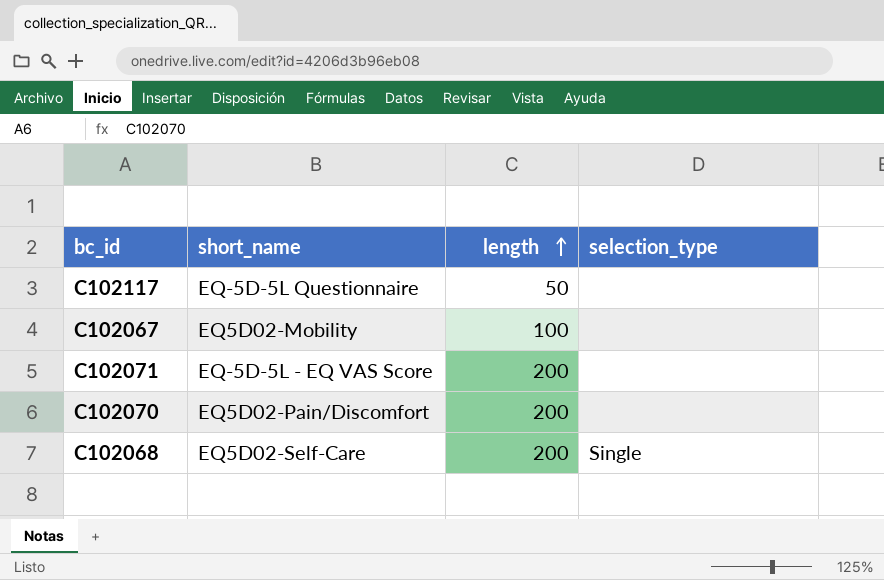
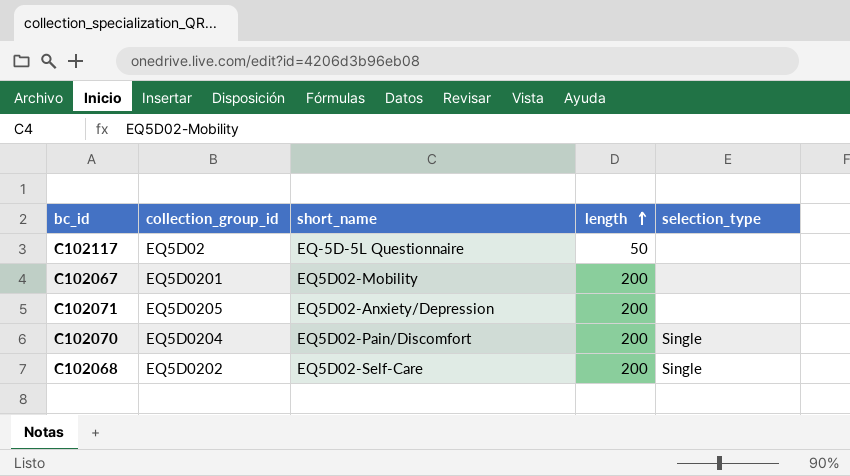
column collection_group_id | position: none -> 2
C102067 | length: 100 -> 200
C102071 | short_name: EQ-5D-5L - EQ VAS Score -> EQ5D02-Anxiety/Depression
C102070 | selection_type: none -> Single

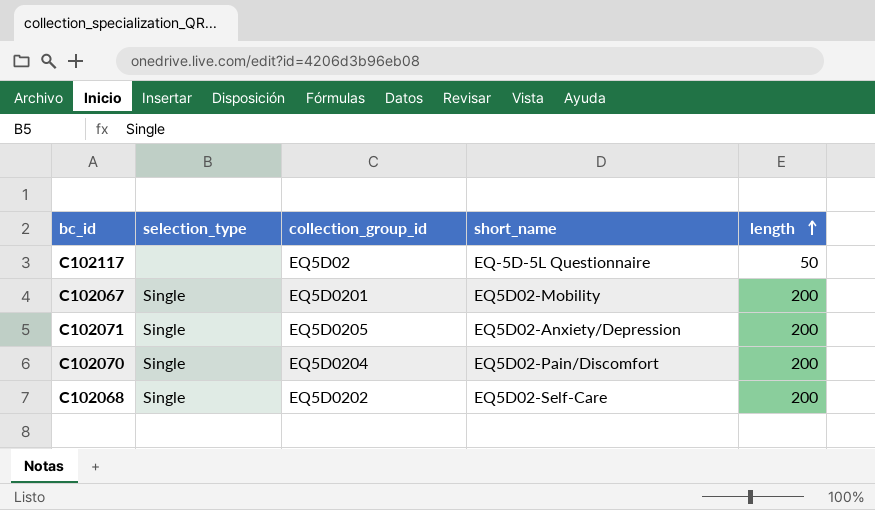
column selection_type | position: 5 -> 2
C102067 | selection_type: none -> Single
C102071 | selection_type: none -> Single

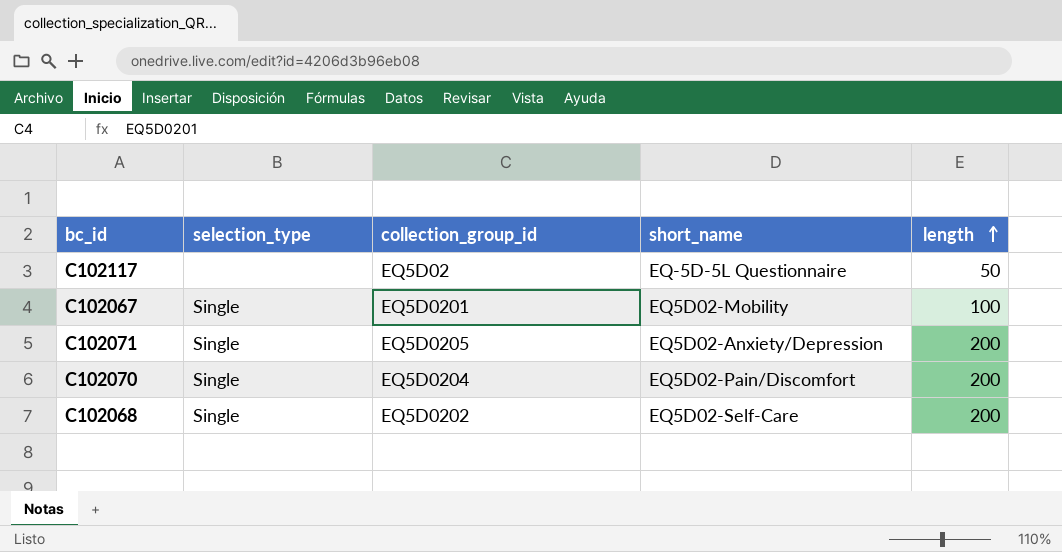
C102067 | length: 200 -> 100

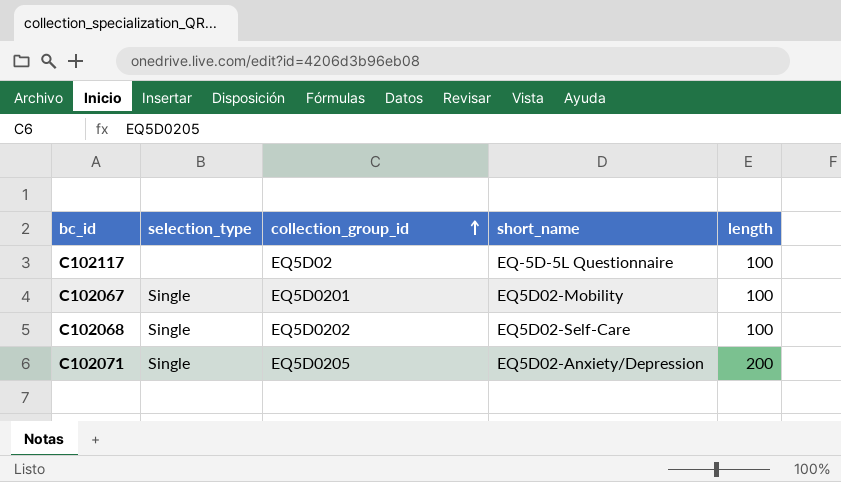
row order: length ascending -> collection_group_id ascending
row C102070: Single | EQ5D0204 | EQ5D02-Pain/Discomfort | 200 -> none
C102117 | length: 50 -> 100
C102068 | length: 200 -> 100

